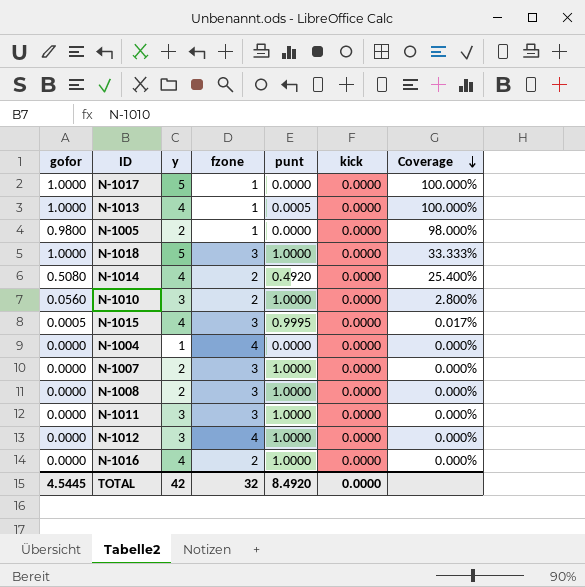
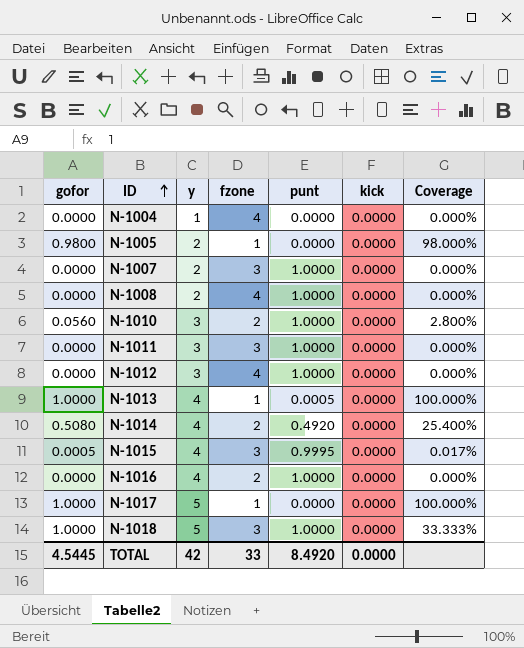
row order: Coverage descending -> ID ascending
N-1008 | fzone: 3 -> 4
TOTAL | fzone: 32 -> 33

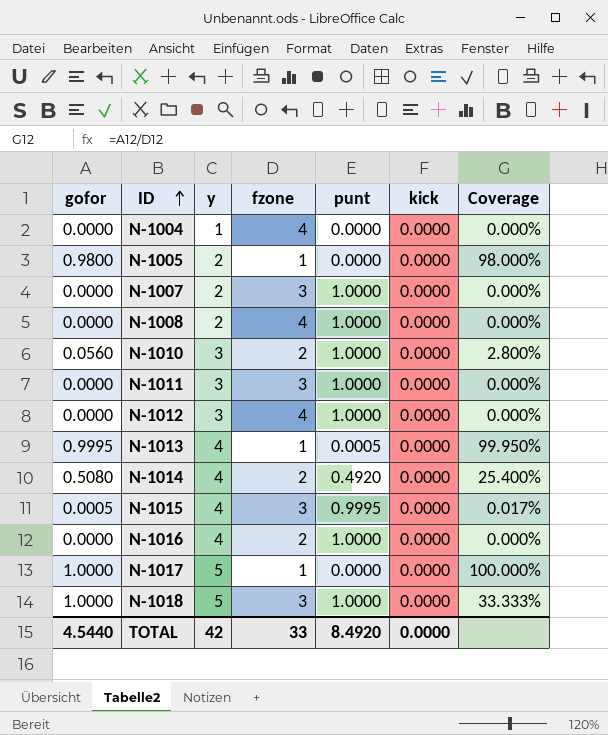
N-1013 | gofor: 1.0000 -> 0.9995
N-1013 | Coverage: 100.000% -> 99.950%
TOTAL | gofor: 4.5445 -> 4.5440

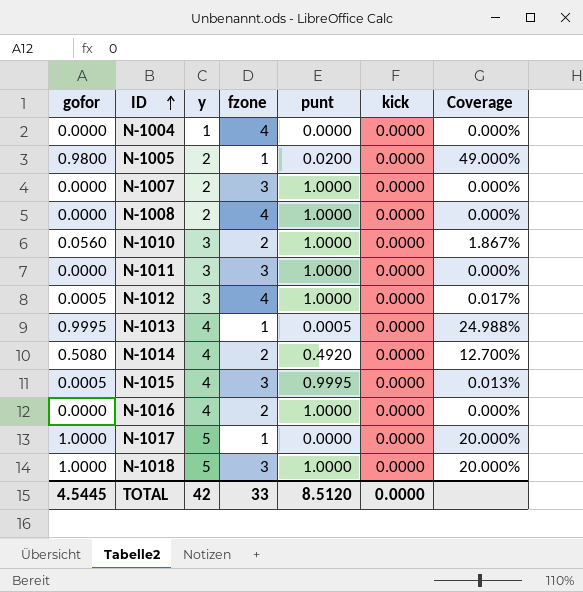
column Coverage | formula: [gofor] / [fzone] -> [gofor] / [y]
N-1005 | punt: 0.0000 -> 0.0200
N-1012 | gofor: 0.0000 -> 0.0005
TOTAL | gofor: 4.5440 -> 4.5445
TOTAL | punt: 8.4920 -> 8.5120

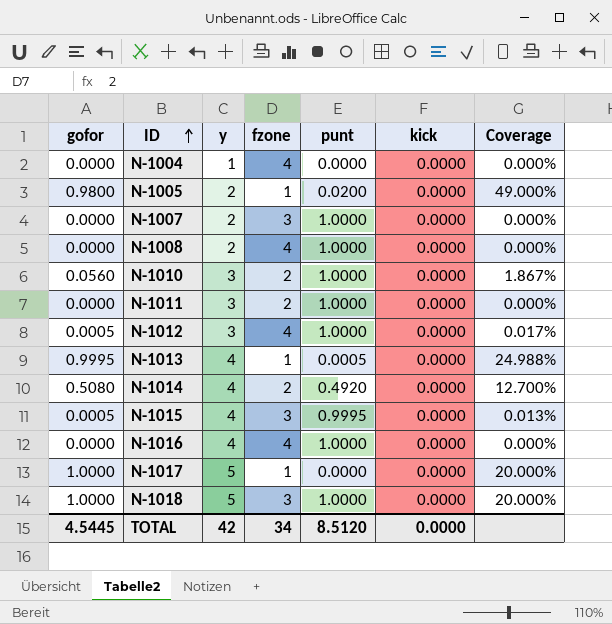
N-1011 | fzone: 3 -> 2
N-1016 | fzone: 2 -> 4
TOTAL | fzone: 33 -> 34

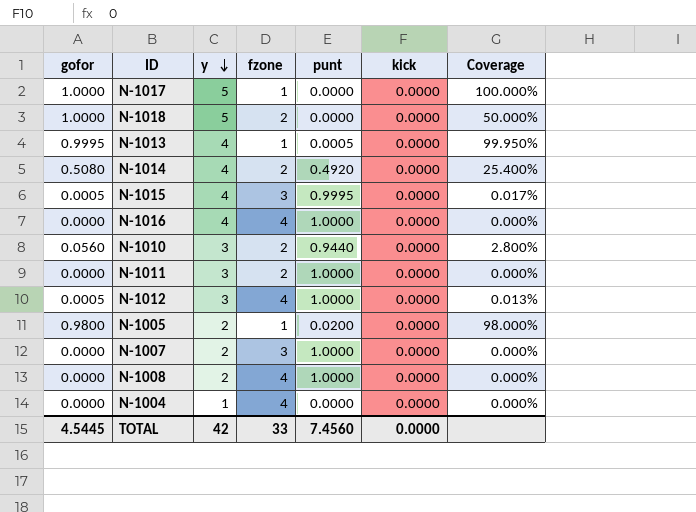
row order: ID ascending -> y descending
column Coverage | formula: [gofor] / [y] -> [gofor] / [fzone]
N-1018 | fzone: 3 -> 2
N-1018 | punt: 1.0000 -> 0.0000
N-1010 | punt: 1.0000 -> 0.9440
TOTAL | fzone: 34 -> 33
TOTAL | punt: 8.5120 -> 7.4560

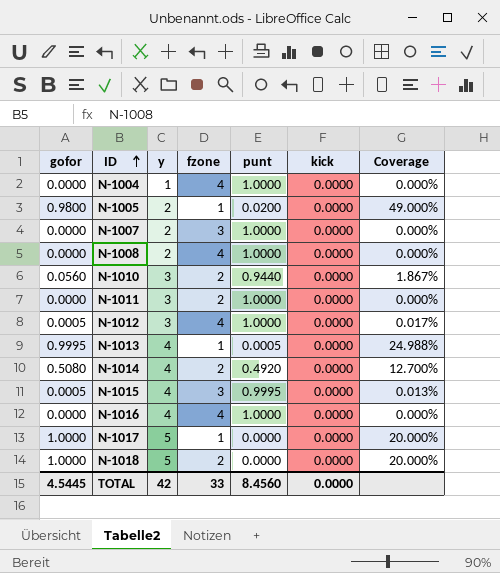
row order: y descending -> ID ascending
column Coverage | formula: [gofor] / [fzone] -> [gofor] / [y]
N-1004 | punt: 0.0000 -> 1.0000
TOTAL | punt: 7.4560 -> 8.4560

